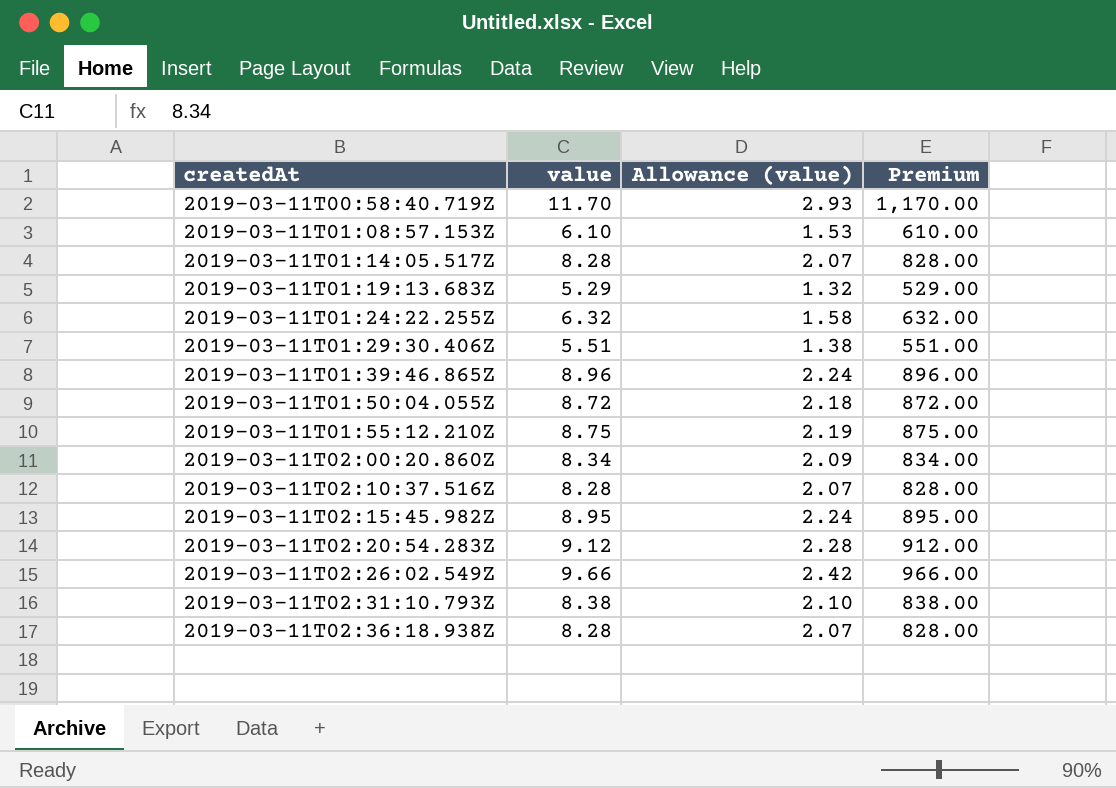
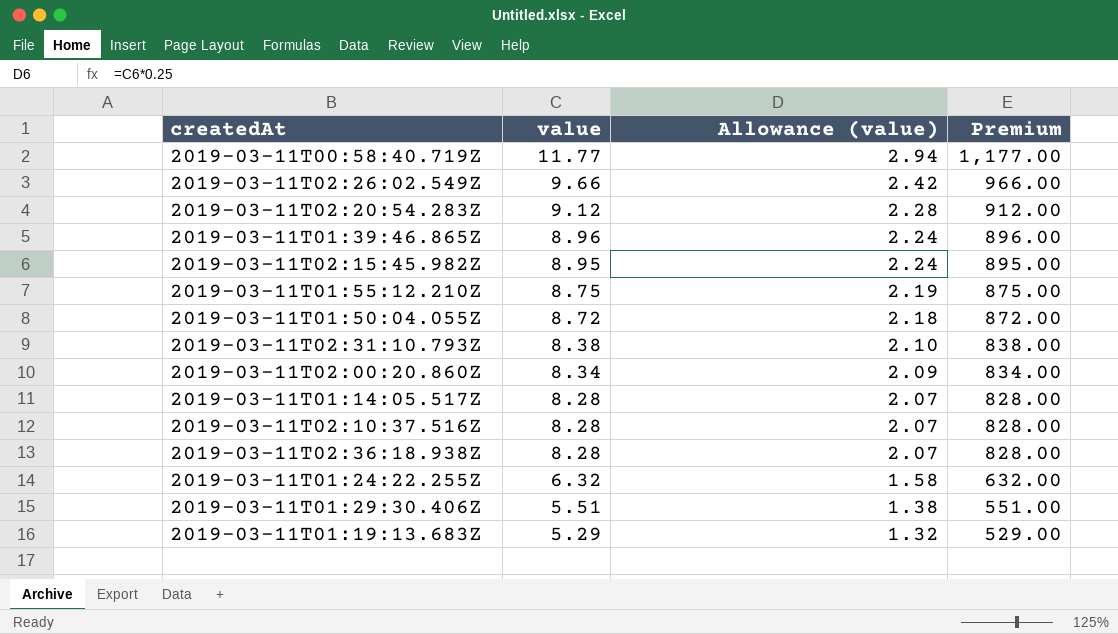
row order: createdAt ascending -> value descending
row 2019-03-11T01:08:57.153Z: 6.10 | 1.53 | 610.00 -> none
2019-03-11T00:58:40.719Z | value: 11.70 -> 11.77
2019-03-11T00:58:40.719Z | Allowance (value): 2.93 -> 2.94
2019-03-11T00:58:40.719Z | Premium: 1,170.00 -> 1,177.00

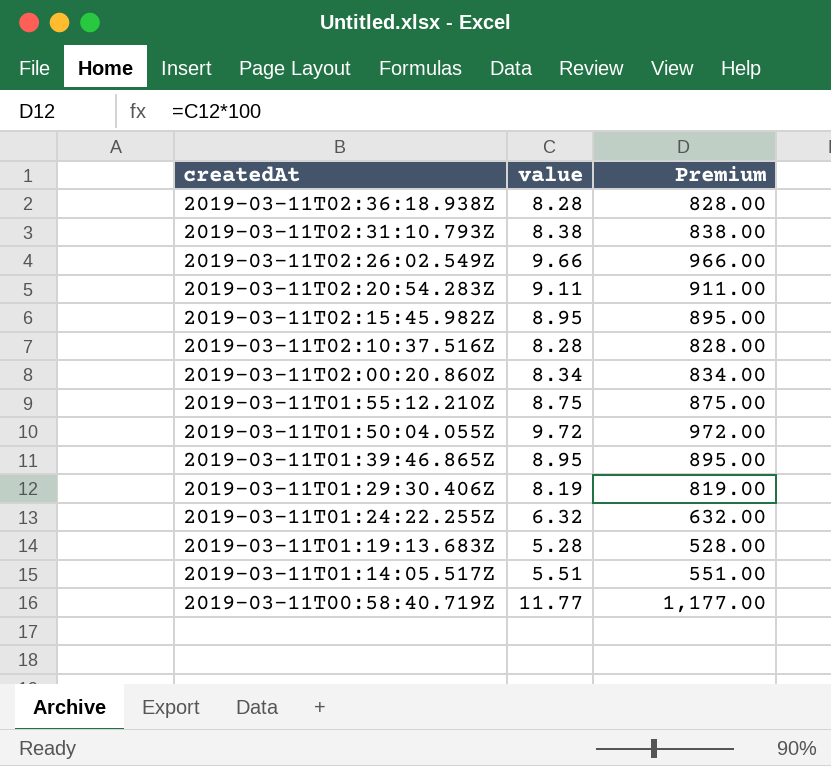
row order: value descending -> createdAt descending
column Allowance (value) | formula: [value] * 0.25 -> none
2019-03-11T02:20:54.283Z | value: 9.12 -> 9.11
2019-03-11T02:20:54.283Z | Premium: 912.00 -> 911.00
2019-03-11T01:50:04.055Z | value: 8.72 -> 9.72
2019-03-11T01:50:04.055Z | Premium: 872.00 -> 972.00
2019-03-11T01:39:46.865Z | value: 8.96 -> 8.95
2019-03-11T01:39:46.865Z | Premium: 896.00 -> 895.00
2019-03-11T01:29:30.406Z | value: 5.51 -> 8.19
2019-03-11T01:29:30.406Z | Premium: 551.00 -> 819.00
2019-03-11T01:19:13.683Z | value: 5.29 -> 5.28
2019-03-11T01:19:13.683Z | Premium: 529.00 -> 528.00
2019-03-11T01:14:05.517Z | value: 8.28 -> 5.51
2019-03-11T01:14:05.517Z | Premium: 828.00 -> 551.00

